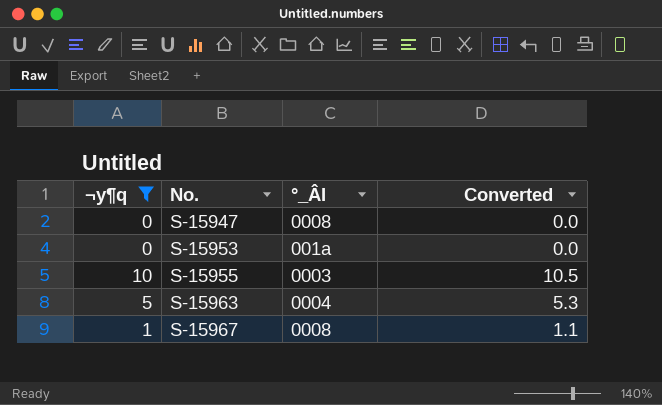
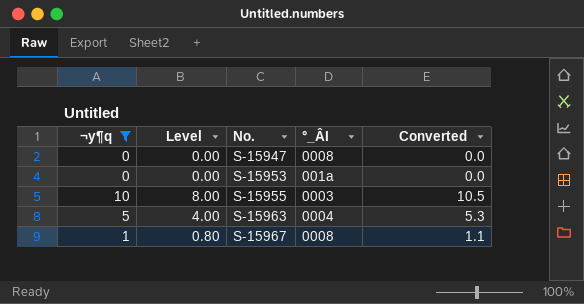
column Level | formula: none -> [¬y¶q] * 0.8

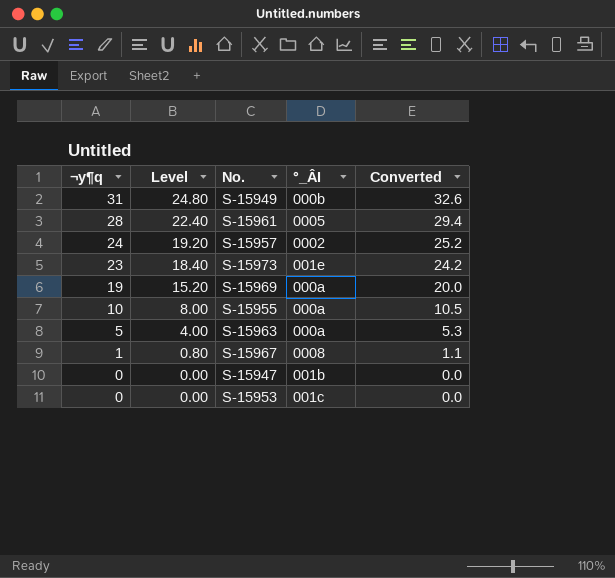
filter: ¬y¶q <= 10 -> none
row order: No. ascending -> ¬y¶q descending
S-15955 | °_ÂI: 0003 -> 000a
S-15963 | °_ÂI: 0004 -> 000a
S-15947 | °_ÂI: 0008 -> 001b
S-15953 | °_ÂI: 001a -> 001c

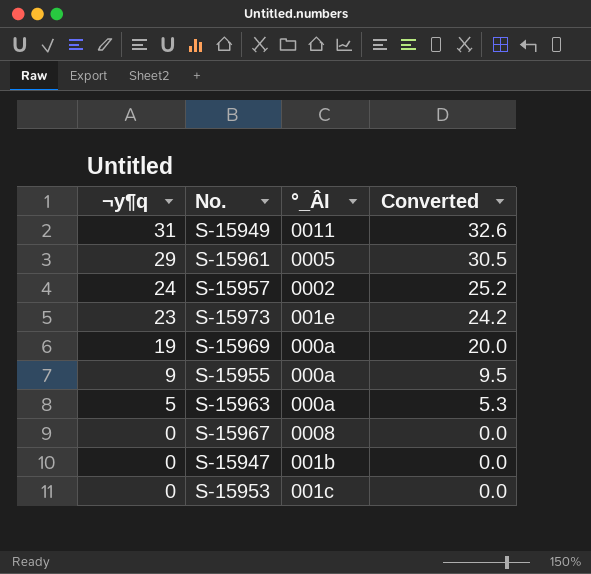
column Level | formula: [¬y¶q] * 0.8 -> none
S-15949 | °_ÂI: 000b -> 0011
S-15961 | ¬y¶q: 28 -> 29
S-15961 | Converted: 29.4 -> 30.5
S-15955 | ¬y¶q: 10 -> 9
S-15955 | Converted: 10.5 -> 9.5
S-15967 | ¬y¶q: 1 -> 0
S-15967 | Converted: 1.1 -> 0.0

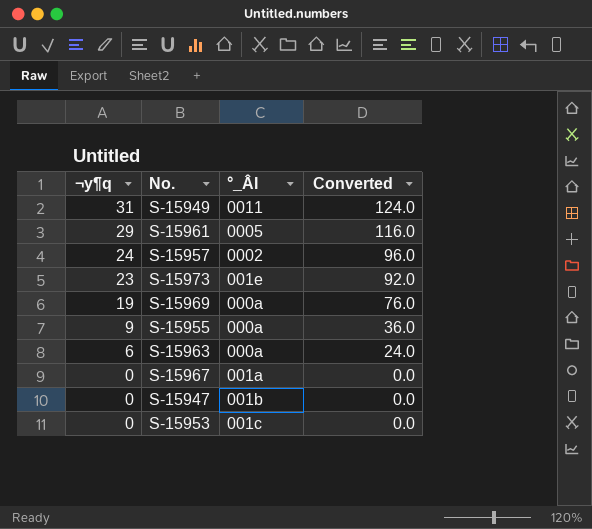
column Converted | formula: [¬y¶q] * 1.05 -> [¬y¶q] * 4
S-15963 | ¬y¶q: 5 -> 6
S-15967 | °_ÂI: 0008 -> 001a

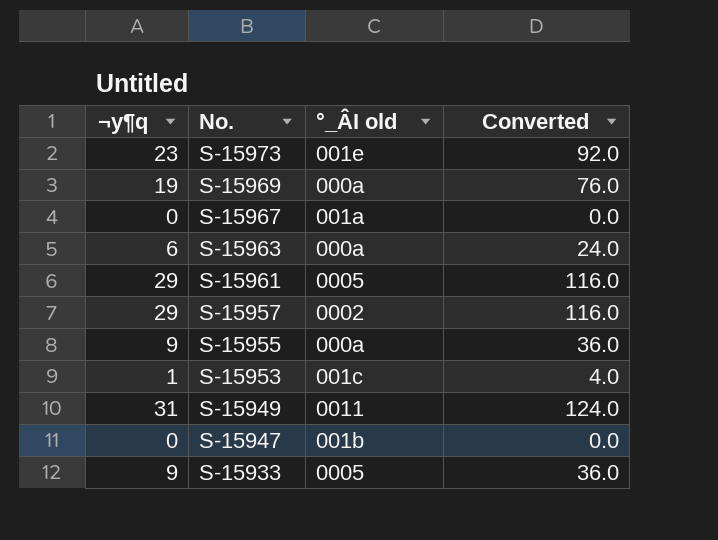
row order: ¬y¶q descending -> No. descending
column name: °_ÂI -> °_ÂI old
S-15957 | ¬y¶q: 24 -> 29
S-15957 | Converted: 96.0 -> 116.0
S-15953 | ¬y¶q: 0 -> 1
S-15953 | Converted: 0.0 -> 4.0
row S-15933: none -> 9 | 0005 | 36.0

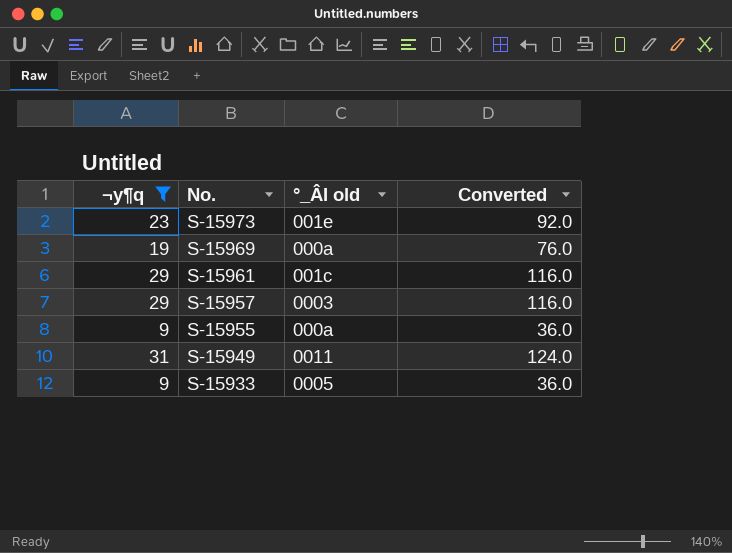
filter: none -> ¬y¶q >= 9
S-15961 | °_ÂI old: 0005 -> 001c
S-15957 | °_ÂI old: 0002 -> 0003

